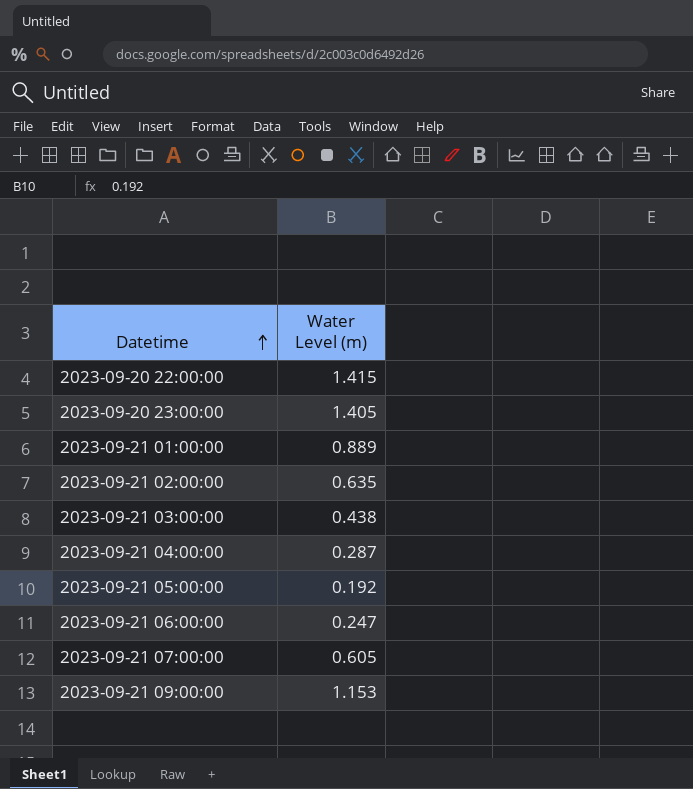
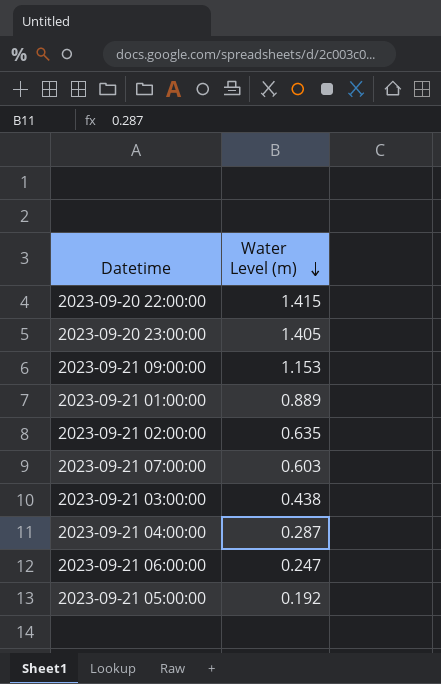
row order: Datetime ascending -> Water Level (m) descending
2023-09-21 07:00:00 | Water Level (m): 0.605 -> 0.603

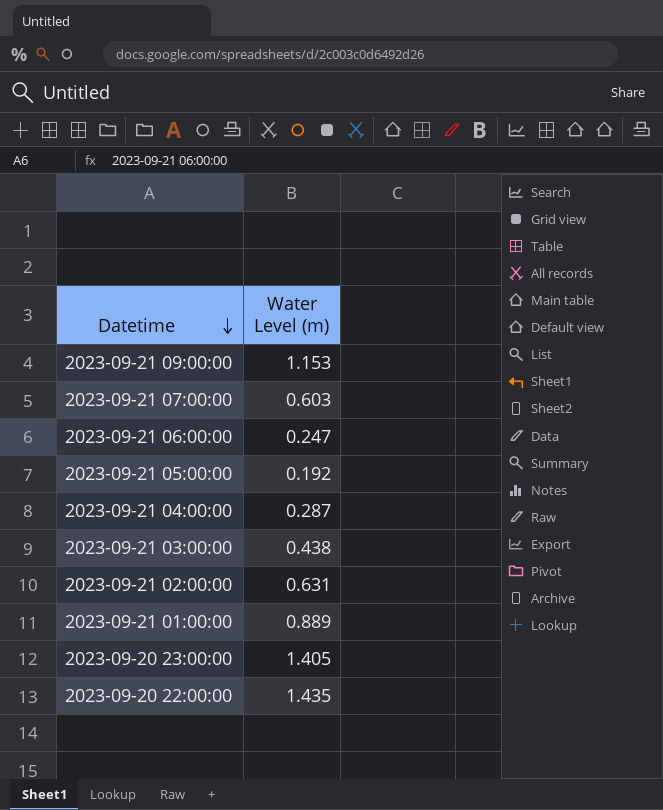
row order: Water Level (m) descending -> Datetime descending
2023-09-21 02:00:00 | Water Level (m): 0.635 -> 0.631
2023-09-20 22:00:00 | Water Level (m): 1.415 -> 1.435

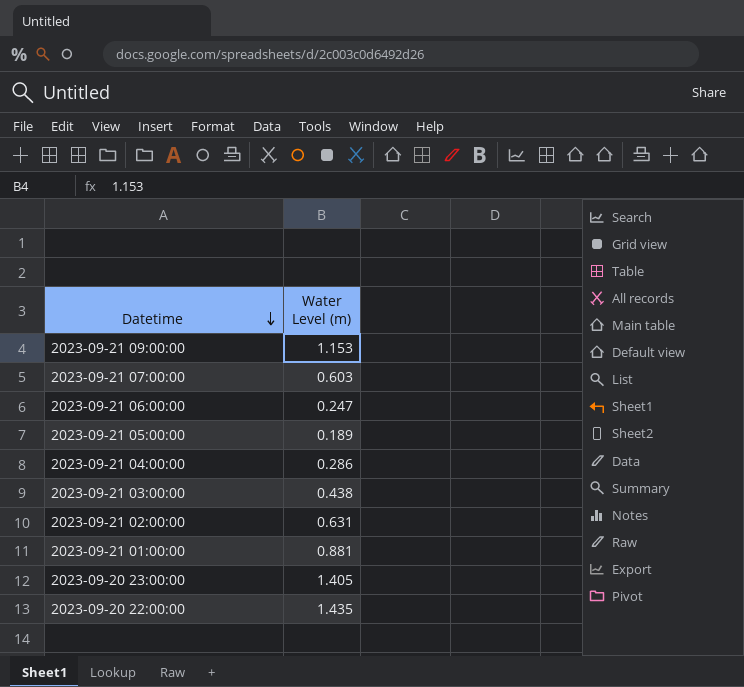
2023-09-21 05:00:00 | Water Level (m): 0.192 -> 0.189
2023-09-21 04:00:00 | Water Level (m): 0.287 -> 0.286
2023-09-21 01:00:00 | Water Level (m): 0.889 -> 0.881

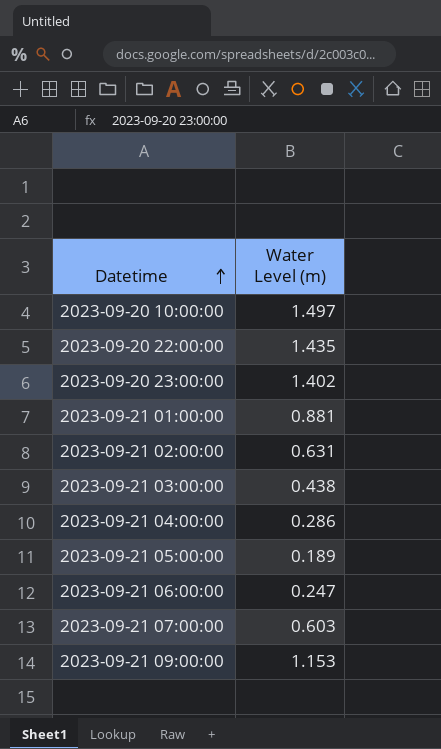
row order: Datetime descending -> Datetime ascending
row 2023-09-20 10:00:00: none -> 1.497
2023-09-20 23:00:00 | Water Level (m): 1.405 -> 1.402

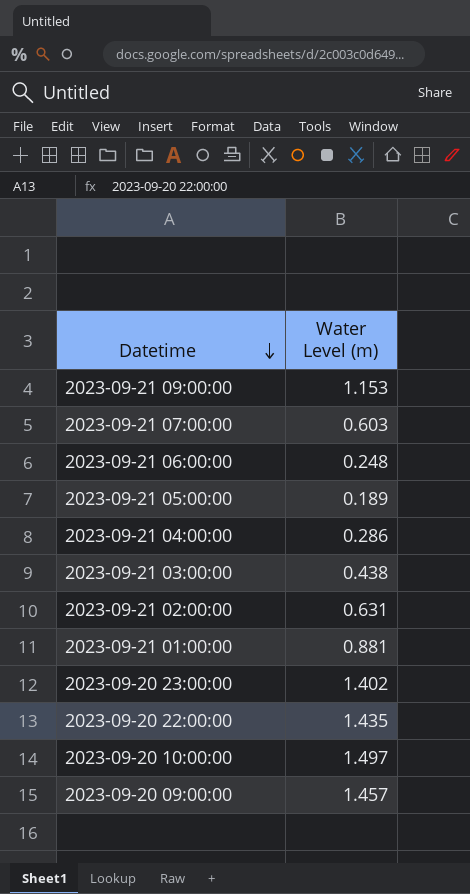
row order: Datetime ascending -> Datetime descending
2023-09-21 06:00:00 | Water Level (m): 0.247 -> 0.248
row 2023-09-20 09:00:00: none -> 1.457

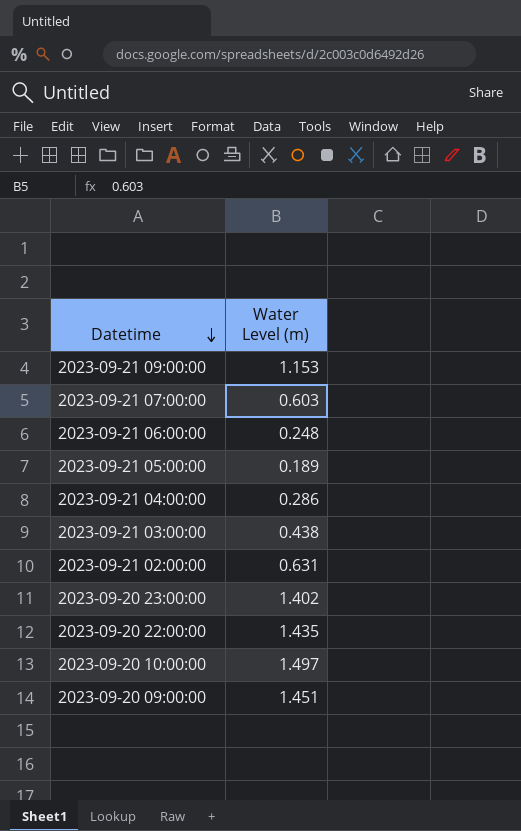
row 2023-09-21 01:00:00: 0.881 -> none
2023-09-20 09:00:00 | Water Level (m): 1.457 -> 1.451

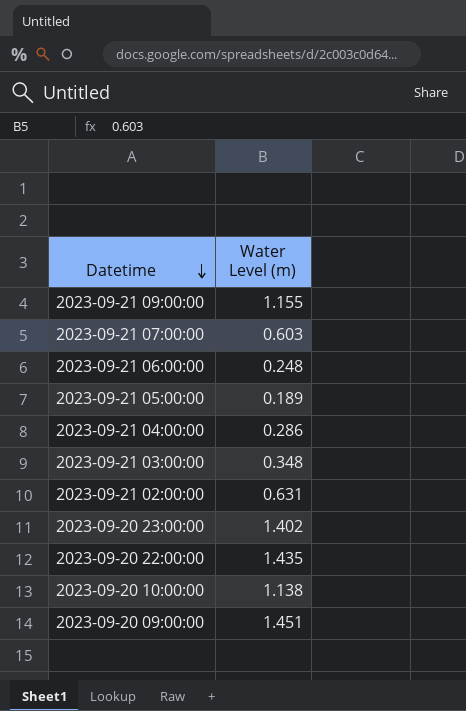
2023-09-21 09:00:00 | Water Level (m): 1.153 -> 1.155
2023-09-21 03:00:00 | Water Level (m): 0.438 -> 0.348
2023-09-20 10:00:00 | Water Level (m): 1.497 -> 1.138

